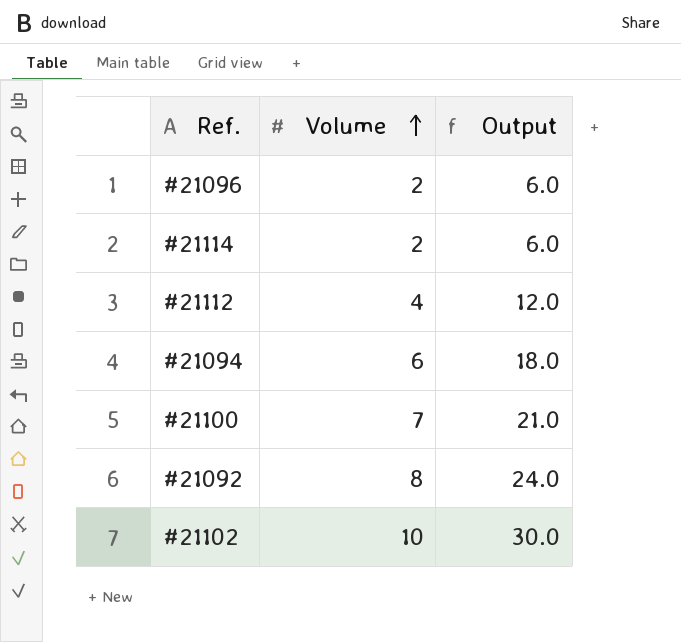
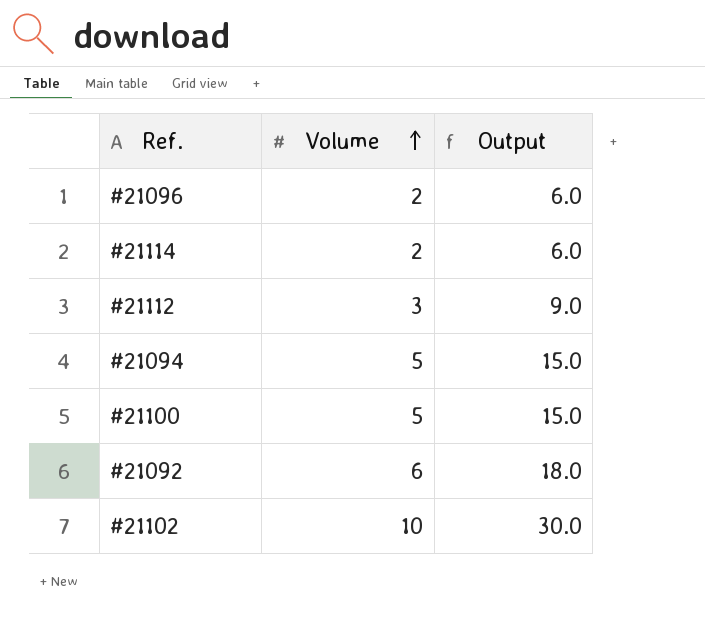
#21112 | Volume: 4 -> 3
#21112 | Output: 12.0 -> 9.0
#21094 | Volume: 6 -> 5
#21094 | Output: 18.0 -> 15.0
#21100 | Volume: 7 -> 5
#21100 | Output: 21.0 -> 15.0
#21092 | Volume: 8 -> 6
#21092 | Output: 24.0 -> 18.0

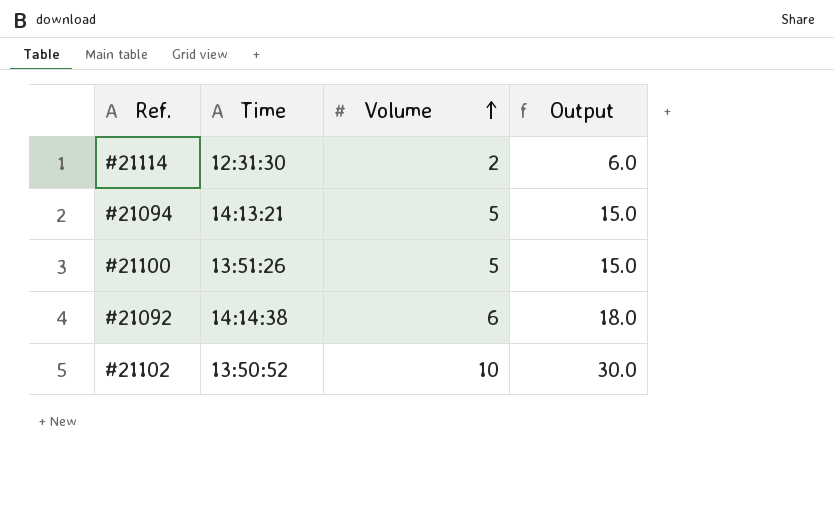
column Time | position: none -> 2
row #21096: 2 | 6.0 -> none
row #21112: 3 | 9.0 -> none

